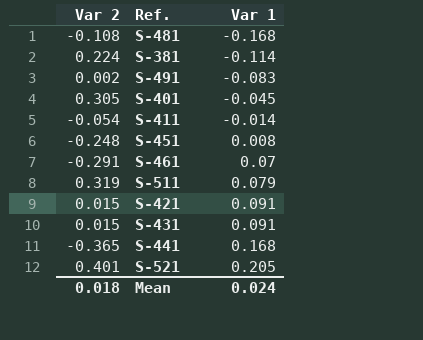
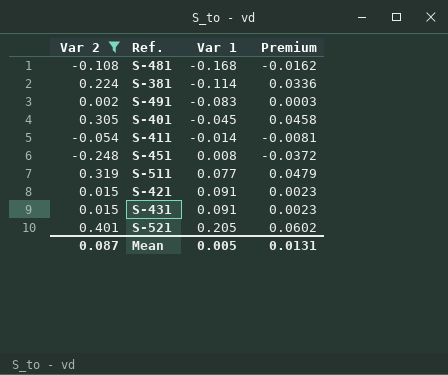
filter: none -> Var 2 >= -0.248
column Premium | formula: none -> [Var 2] * 0.15
S-511 | Var 1: 0.079 -> 0.077
Mean | Var 2: 0.018 -> 0.087
Mean | Var 1: 0.024 -> 0.005

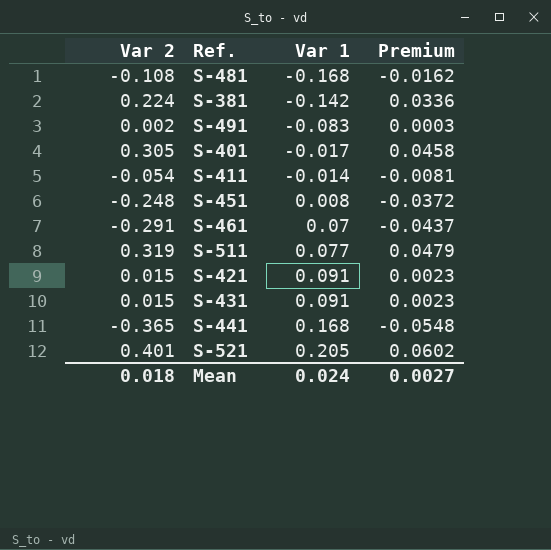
filter: Var 2 >= -0.248 -> none
S-381 | Var 1: -0.114 -> -0.142
S-401 | Var 1: -0.045 -> -0.017
Mean | Var 2: 0.087 -> 0.018
Mean | Var 1: 0.005 -> 0.024
Mean | Premium: 0.0131 -> 0.0027

